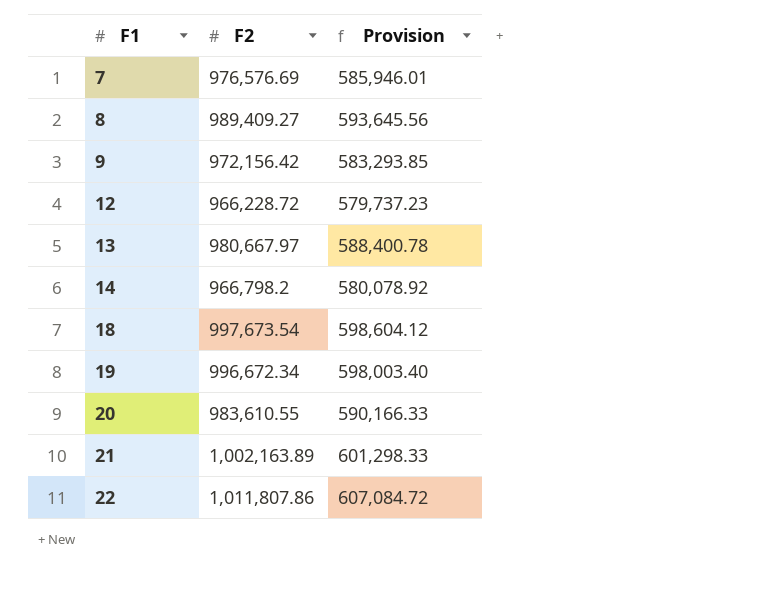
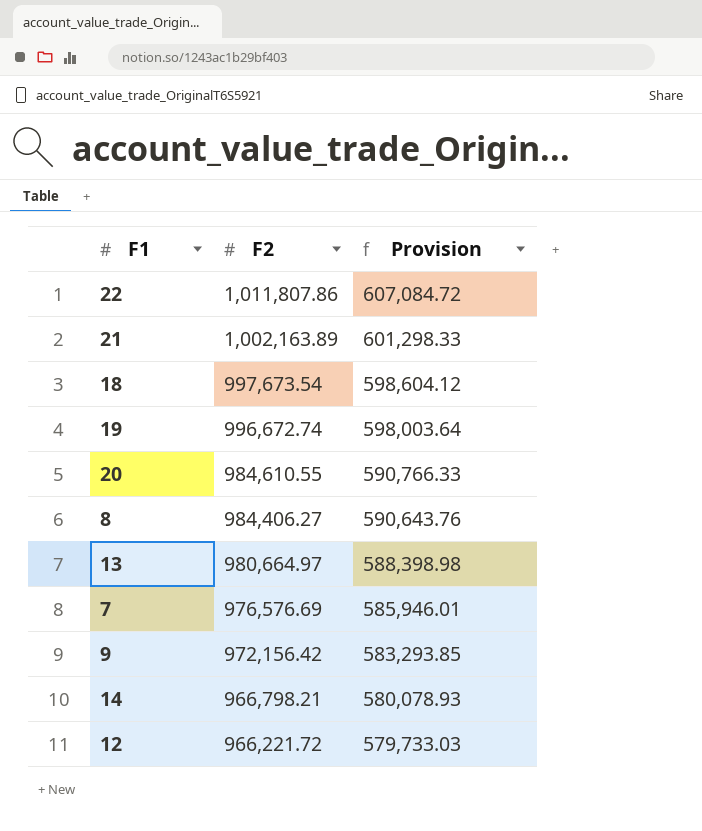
row order: F1 ascending -> F2 descending
19 | F2: 996,672.34 -> 996,672.74
19 | Provision: 598,003.40 -> 598,003.64
20 | F2: 983,610.55 -> 984,610.55
20 | Provision: 590,166.33 -> 590,766.33
8 | F2: 989,409.27 -> 984,406.27
8 | Provision: 593,645.56 -> 590,643.76
13 | F2: 980,667.97 -> 980,664.97
13 | Provision: 588,400.78 -> 588,398.98
14 | F2: 966,798.2 -> 966,798.21
14 | Provision: 580,078.92 -> 580,078.93
12 | F2: 966,228.72 -> 966,221.72
12 | Provision: 579,737.23 -> 579,733.03

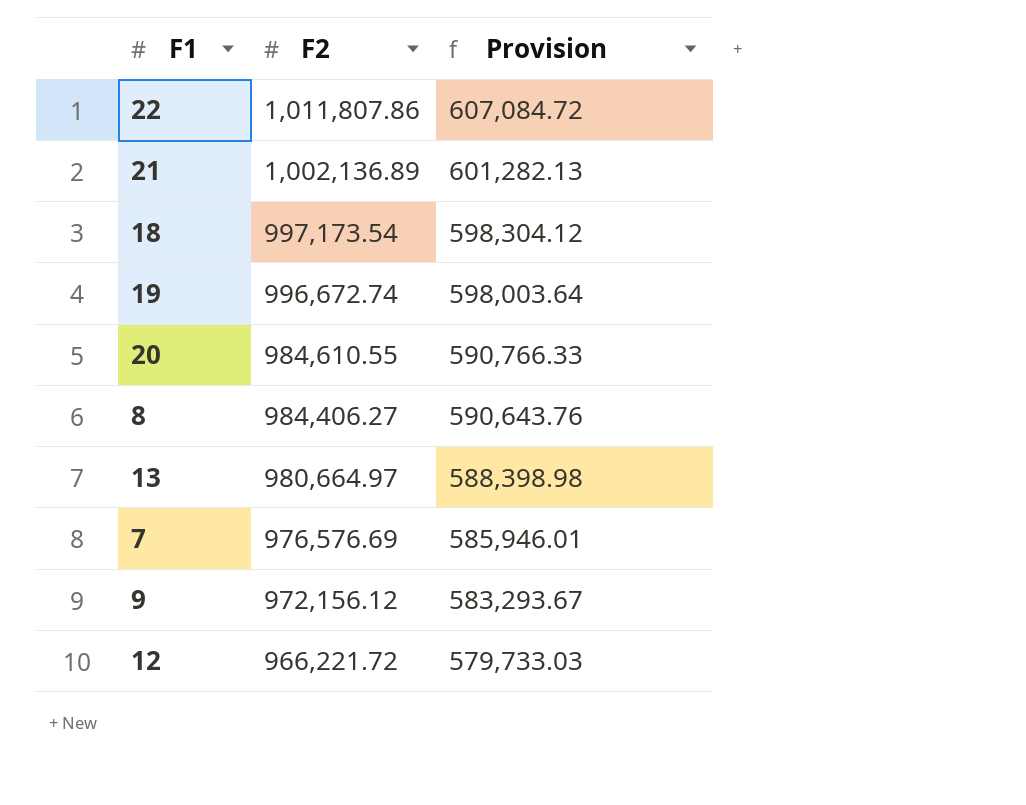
row 14: 966,798.21 | 580,078.93 -> none
21 | F2: 1,002,163.89 -> 1,002,136.89
21 | Provision: 601,298.33 -> 601,282.13
18 | F2: 997,673.54 -> 997,173.54
18 | Provision: 598,604.12 -> 598,304.12
9 | F2: 972,156.42 -> 972,156.12
9 | Provision: 583,293.85 -> 583,293.67

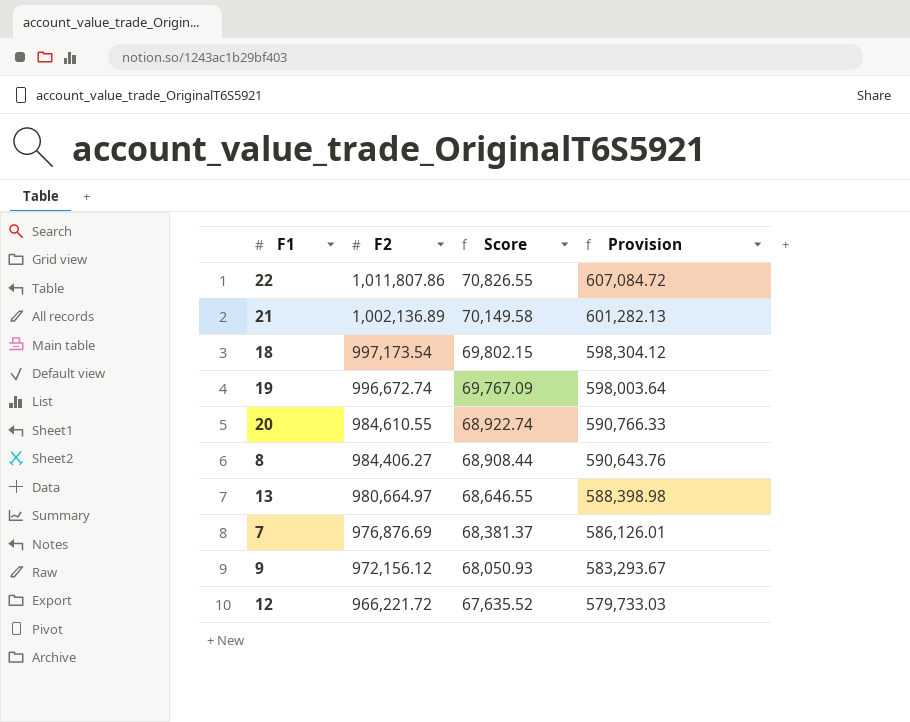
column Score | formula: none -> [F2] * 0.07
7 | F2: 976,576.69 -> 976,876.69
7 | Provision: 585,946.01 -> 586,126.01

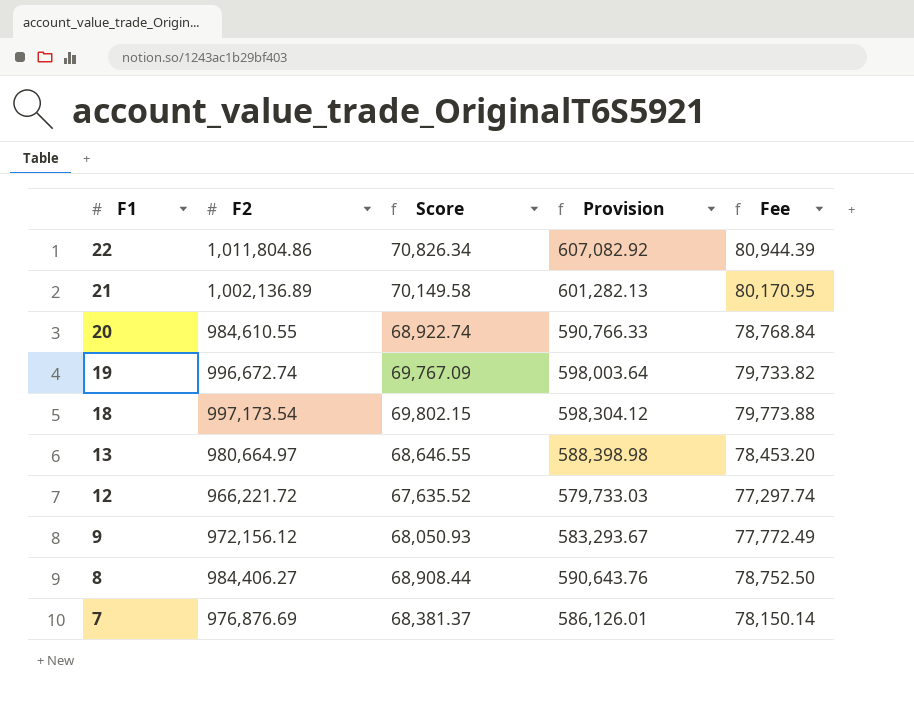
row order: F2 descending -> F1 descending
column Fee | formula: none -> [F2] * 0.08
22 | F2: 1,011,807.86 -> 1,011,804.86
22 | Score: 70,826.55 -> 70,826.34
22 | Provision: 607,084.72 -> 607,082.92

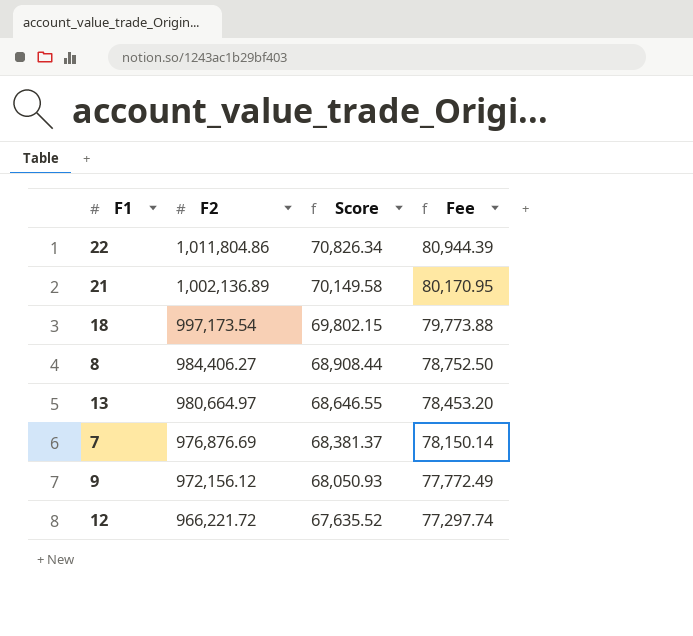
row order: F1 descending -> F2 descending
column Provision | formula: [F2] * 0.6 -> none
row 20: 984,610.55 | 68,922.74 | 590,766.33 | 78,768.84 -> none
row 19: 996,672.74 | 69,767.09 | 598,003.64 | 79,733.82 -> none

